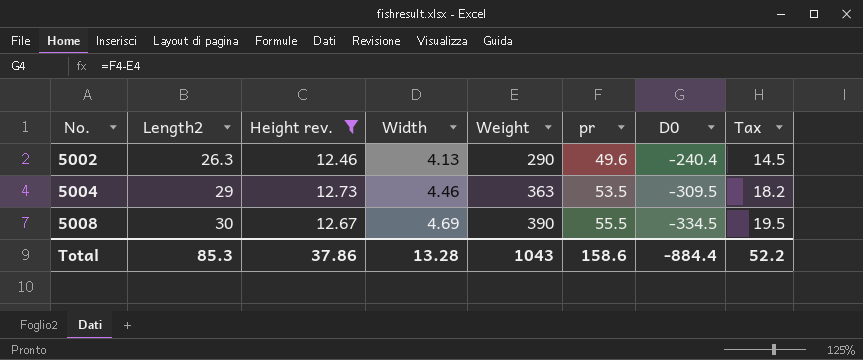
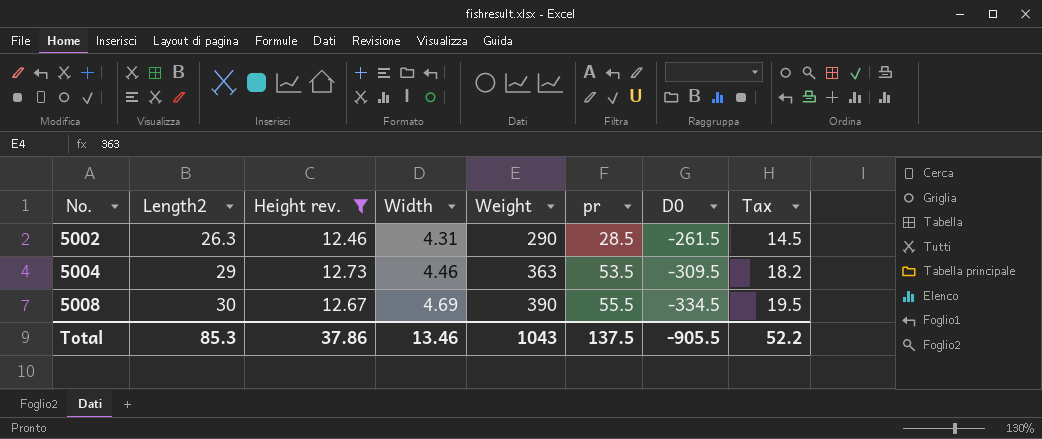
5002 | Width: 4.13 -> 4.31
5002 | pr: 49.6 -> 28.5
5002 | D0: -240.4 -> -261.5
Total | Width: 13.28 -> 13.46
Total | pr: 158.6 -> 137.5
Total | D0: -884.4 -> -905.5

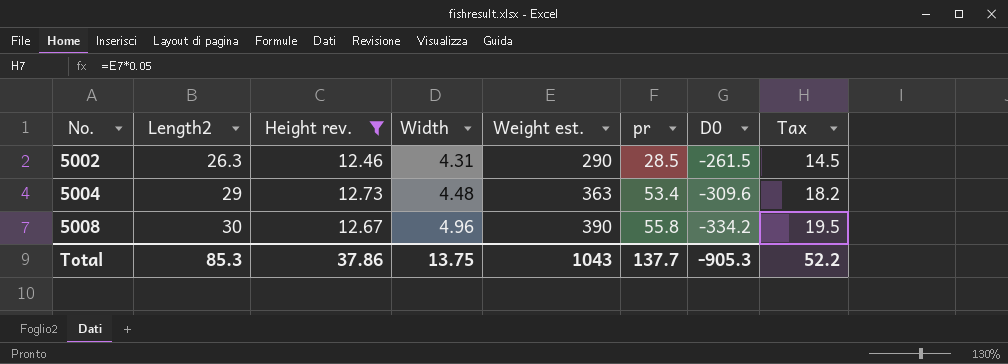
column name: Weight -> Weight est.
5004 | Width: 4.46 -> 4.48
5004 | pr: 53.5 -> 53.4
5004 | D0: -309.5 -> -309.6
5008 | Width: 4.69 -> 4.96
5008 | pr: 55.5 -> 55.8
5008 | D0: -334.5 -> -334.2
Total | Width: 13.46 -> 13.75
Total | pr: 137.5 -> 137.7
Total | D0: -905.5 -> -905.3

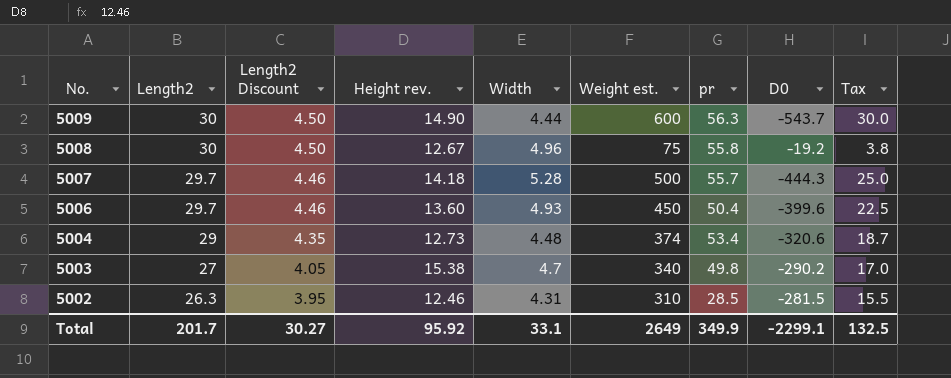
filter: Height rev. <= 12.73 -> none
row order: No. ascending -> No. descending
column Length2 Discount | formula: none -> [Length2] * 0.15
5008 | Weight est.: 390 -> 75
5008 | D0: -334.2 -> -19.2
5008 | Tax: 19.5 -> 3.8
5004 | Weight est.: 363 -> 374
5004 | D0: -309.6 -> -320.6
5004 | Tax: 18.2 -> 18.7
5002 | Weight est.: 290 -> 310
5002 | D0: -261.5 -> -281.5
5002 | Tax: 14.5 -> 15.5
Total | Length2: 85.3 -> 201.7
Total | Height rev.: 37.86 -> 95.92
Total | Width: 13.75 -> 33.1
Total | Weight est.: 1043 -> 2649
Total | pr: 137.7 -> 349.9
Total | D0: -905.3 -> -2299.1
Total | Tax: 52.2 -> 132.5

